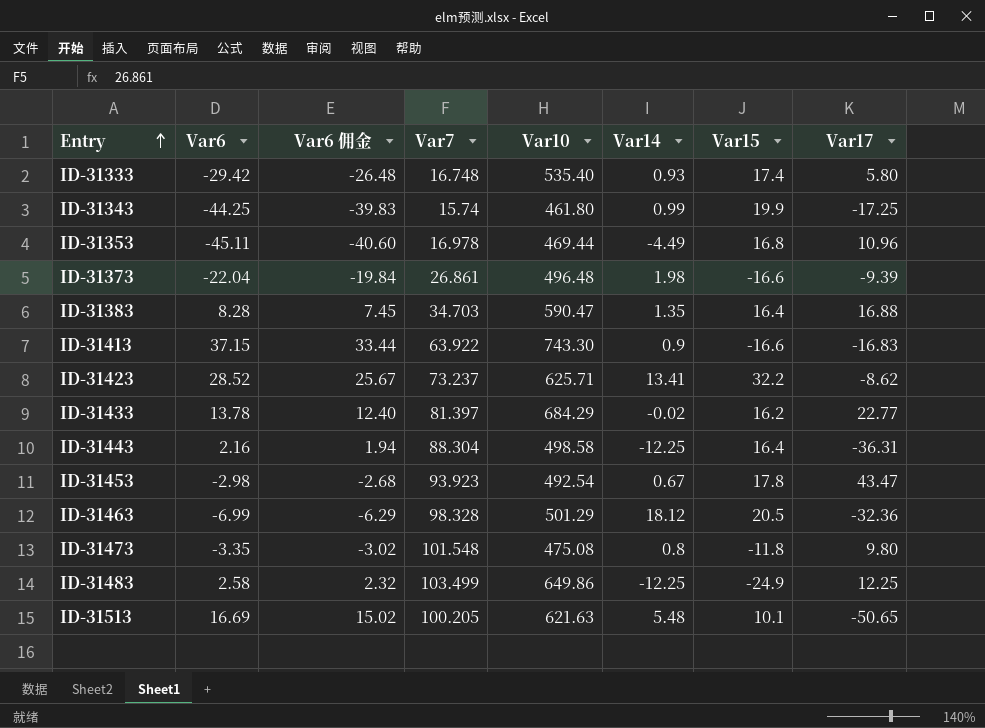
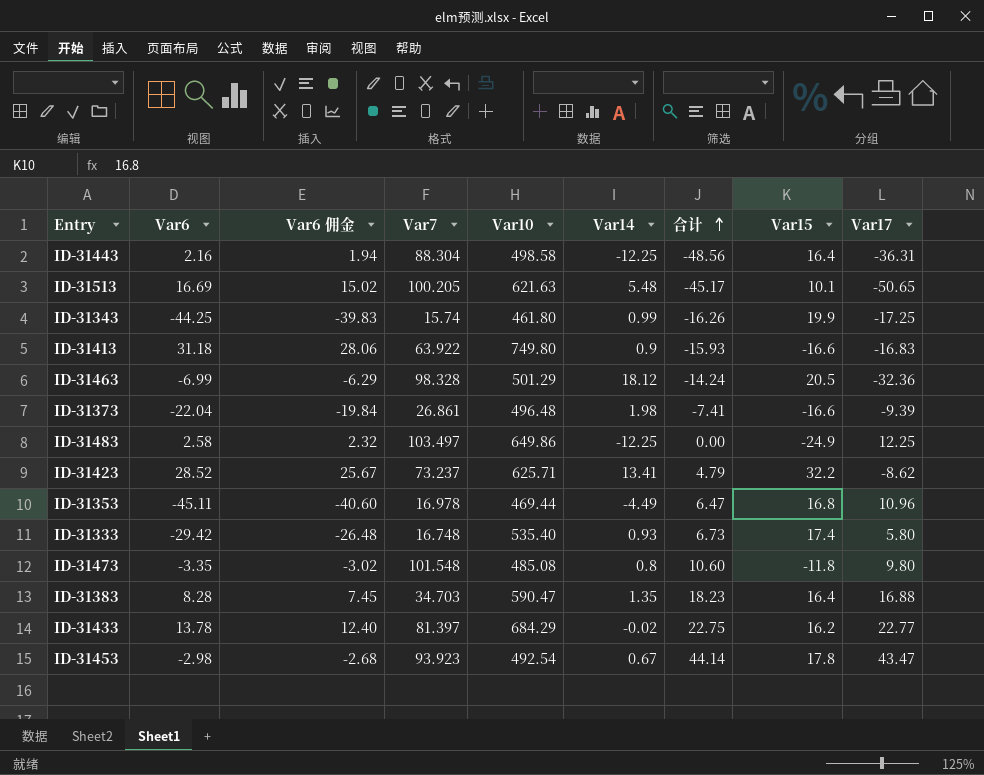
row order: Entry ascending -> 合计 ascending
column 合计 | formula: none -> [Var14] + [Var17]
ID-31413 | Var6: 37.15 -> 31.18
ID-31413 | Var6 佣金: 33.44 -> 28.06
ID-31413 | Var10: 743.30 -> 749.80
ID-31483 | Var7: 103.499 -> 103.497
ID-31473 | Var10: 475.08 -> 485.08

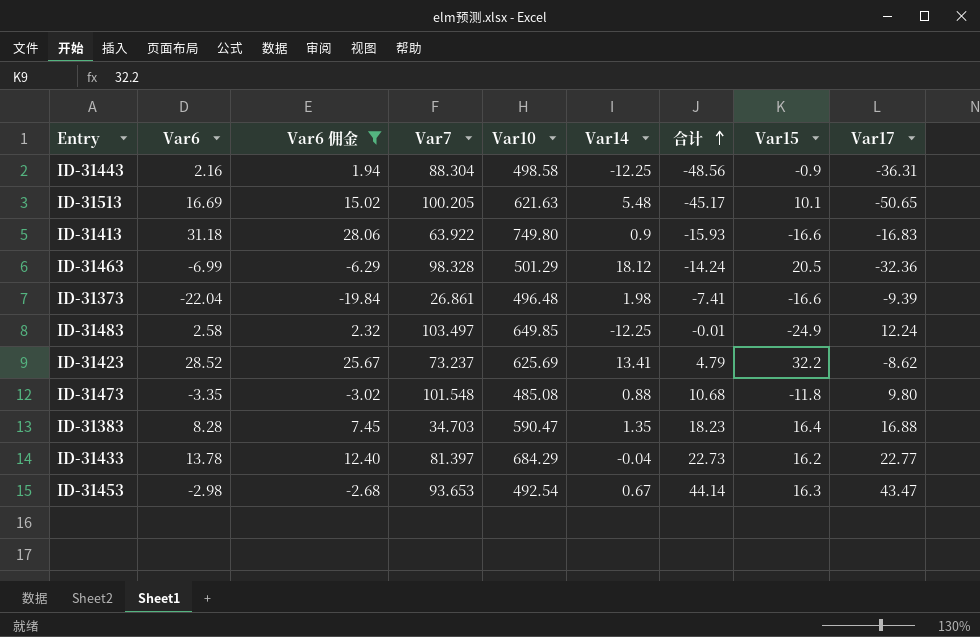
filter: none -> Var6 佣金 >= -19.84
ID-31443 | Var15: 16.4 -> -0.9
ID-31483 | Var10: 649.86 -> 649.85
ID-31483 | 合计: 0.00 -> -0.01
ID-31483 | Var17: 12.25 -> 12.24
ID-31423 | Var10: 625.71 -> 625.69
ID-31473 | Var14: 0.8 -> 0.88
ID-31473 | 合计: 10.60 -> 10.68
ID-31433 | Var14: -0.02 -> -0.04
ID-31433 | 合计: 22.75 -> 22.73
ID-31453 | Var7: 93.923 -> 93.653
ID-31453 | Var15: 17.8 -> 16.3

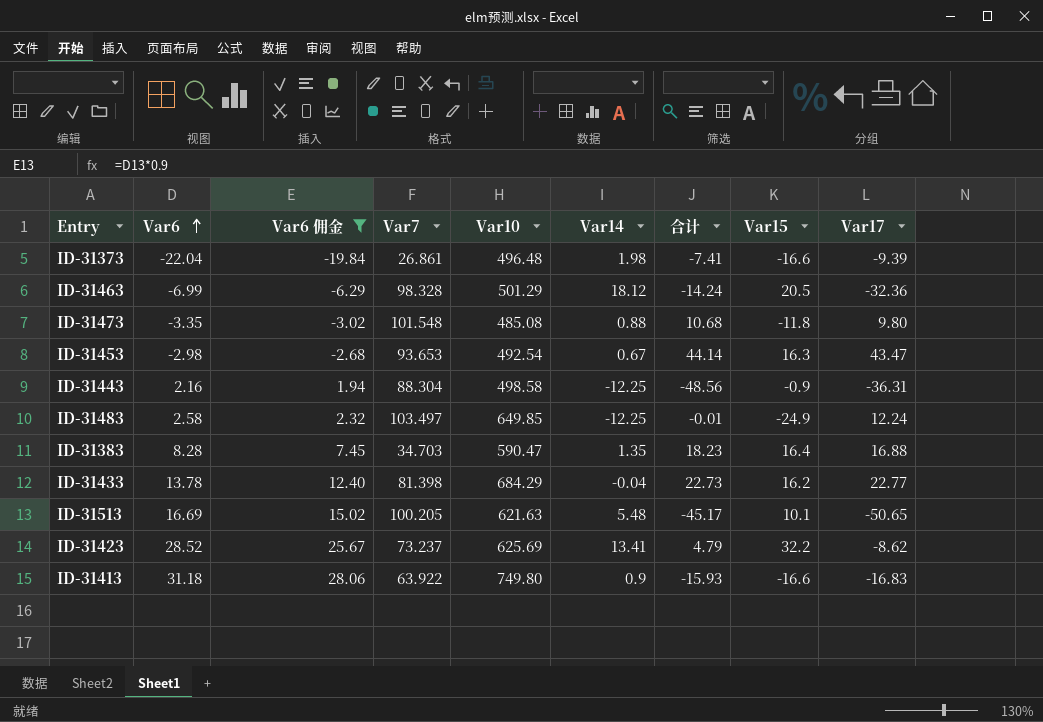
row order: 合计 ascending -> Var6 ascending
ID-31433 | Var7: 81.397 -> 81.398

